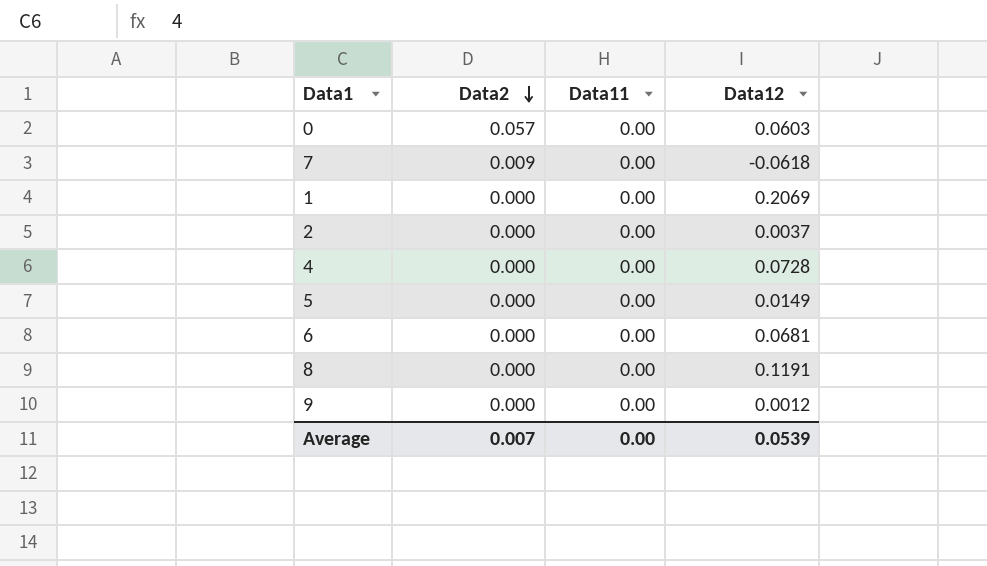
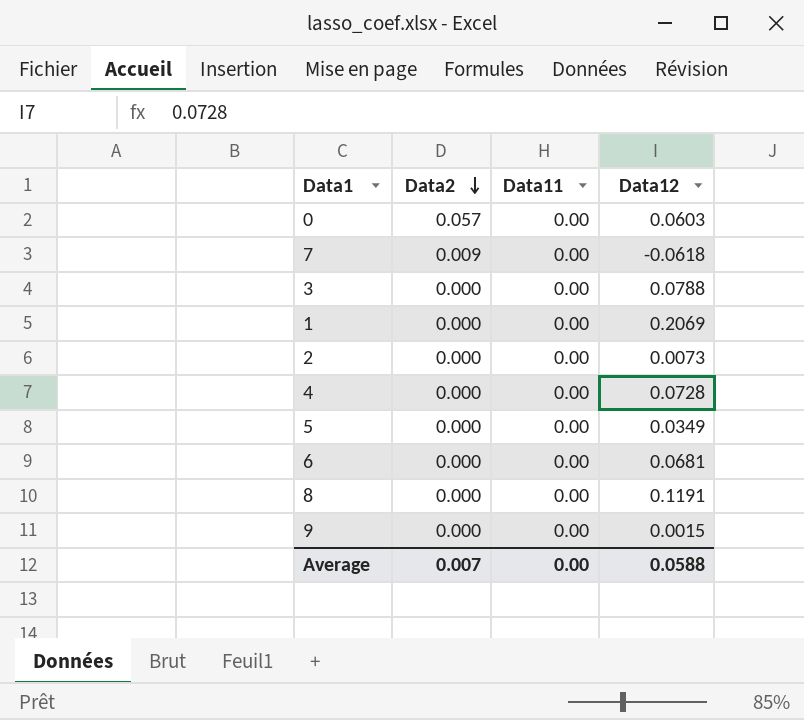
row 3: none -> 0.000 | 0.00 | 0.0788
2 | Data12: 0.0037 -> 0.0073
5 | Data12: 0.0149 -> 0.0349
9 | Data12: 0.0012 -> 0.0015
Average | Data12: 0.0539 -> 0.0588

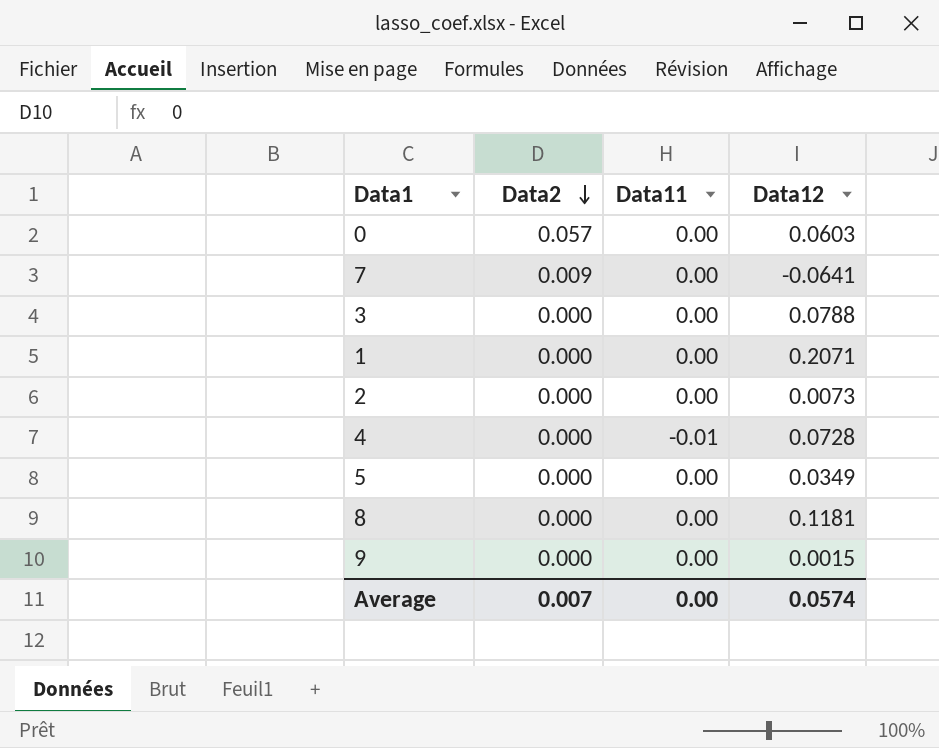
row 6: 0.000 | 0.00 | 0.0681 -> none
7 | Data12: -0.0618 -> -0.0641
1 | Data12: 0.2069 -> 0.2071
4 | Data11: 0.00 -> -0.01
8 | Data12: 0.1191 -> 0.1181
Average | Data12: 0.0588 -> 0.0574

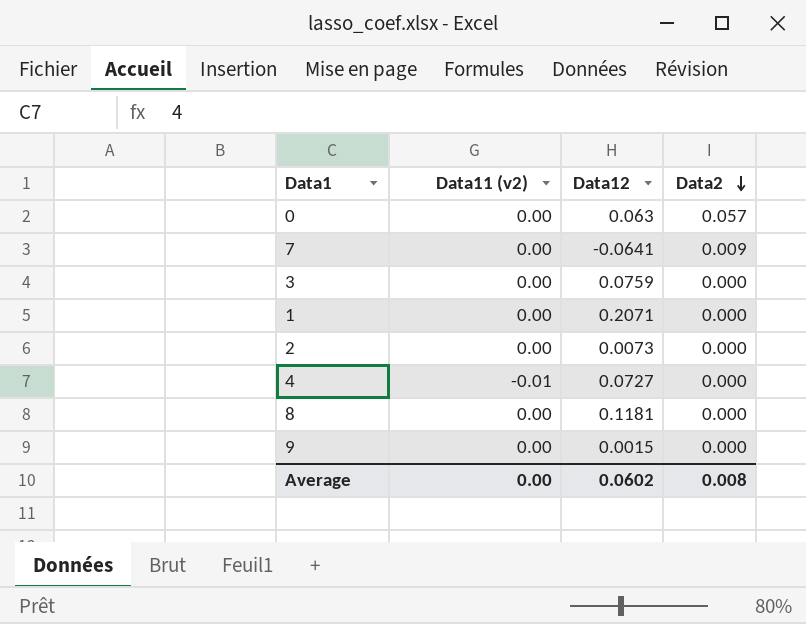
column name: Data11 -> Data11 (v2)
column Data2 | position: 2 -> 4
row 5: 0.000 | 0.00 | 0.0349 -> none
0 | Data12: 0.0603 -> 0.063
3 | Data12: 0.0788 -> 0.0759
4 | Data12: 0.0728 -> 0.0727
Average | Data12: 0.0574 -> 0.0602
Average | Data2: 0.007 -> 0.008

